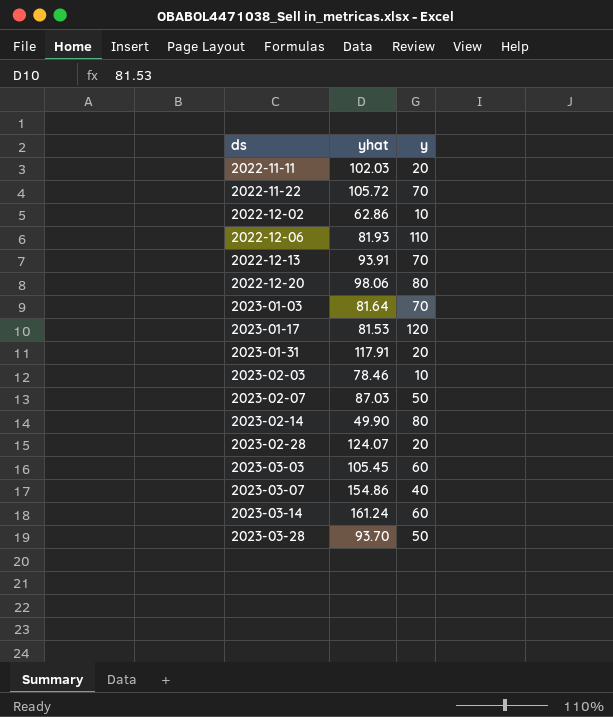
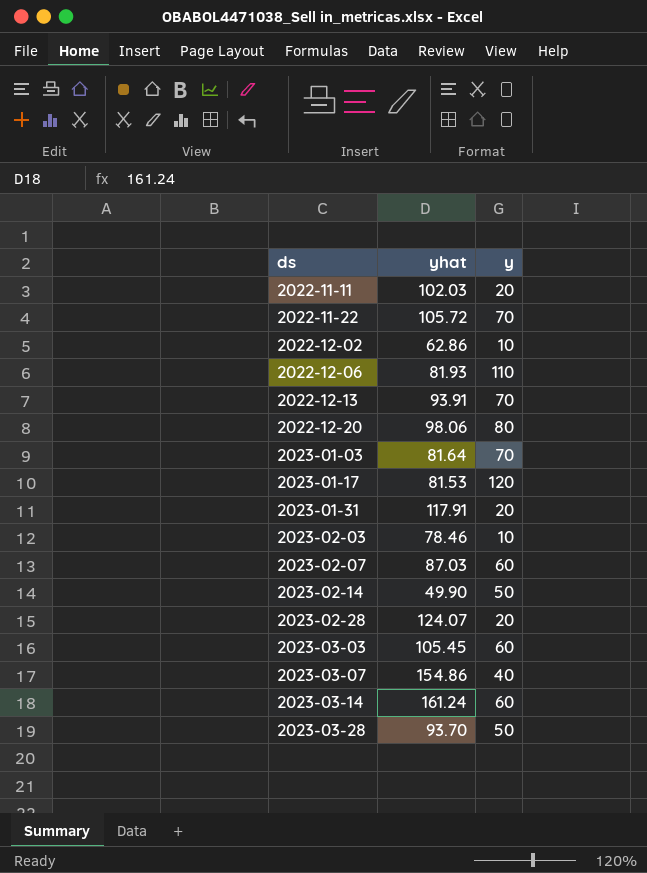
2023-02-07 | y: 50 -> 60
2023-02-14 | y: 80 -> 50

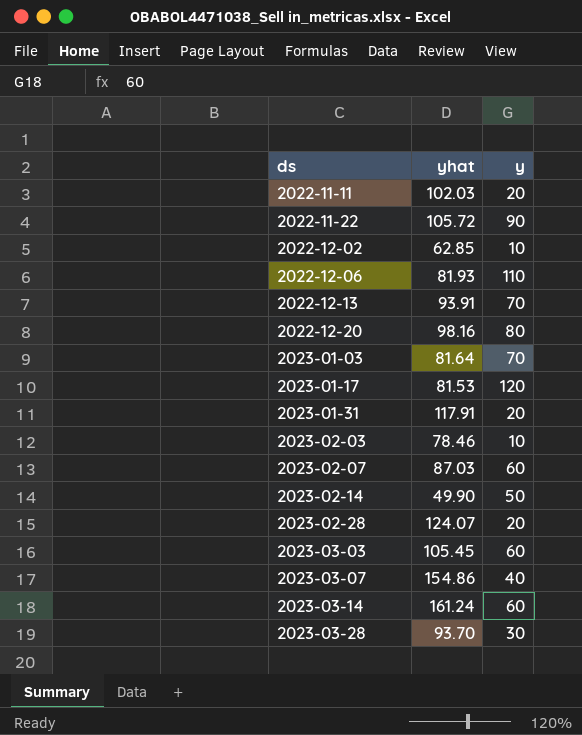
2022-11-22 | y: 70 -> 90
2022-12-02 | yhat: 62.86 -> 62.85
2022-12-20 | yhat: 98.06 -> 98.16
2023-03-28 | y: 50 -> 30

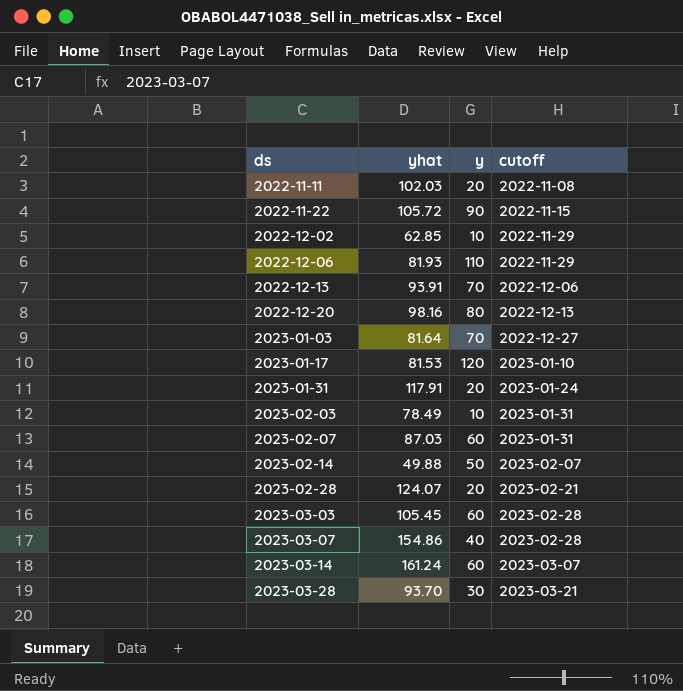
column cutoff | position: none -> 4
2023-02-03 | yhat: 78.46 -> 78.49
2023-02-14 | yhat: 49.90 -> 49.88

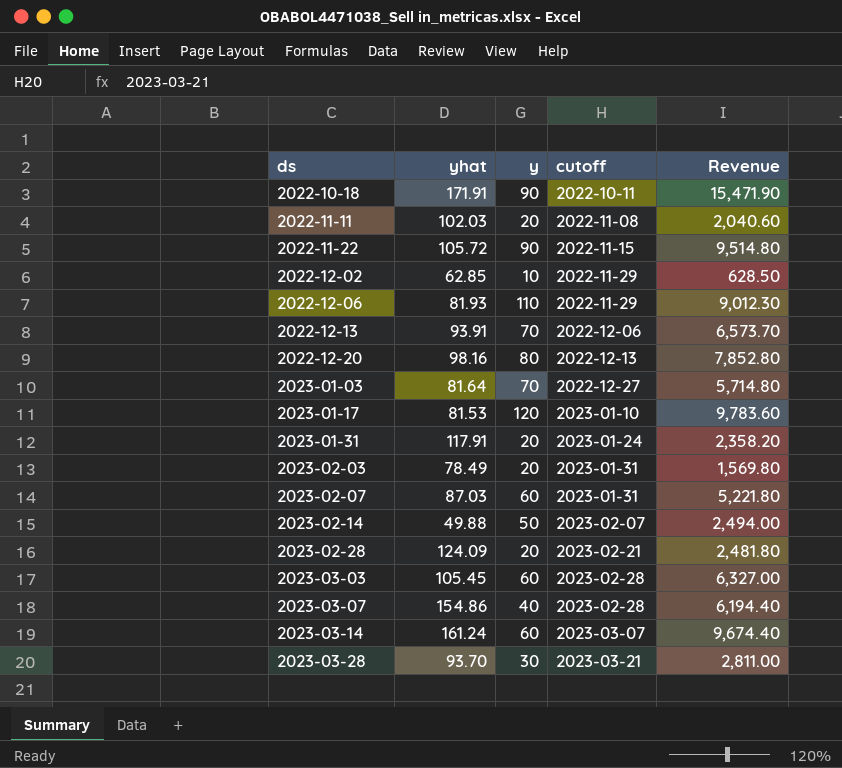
column Revenue | formula: none -> [yhat] * [y]
row 2022-10-18: none -> 171.91 | 90 | 2022-10-11 | 15,471.90
2023-02-03 | y: 10 -> 20
2023-02-28 | yhat: 124.07 -> 124.09

